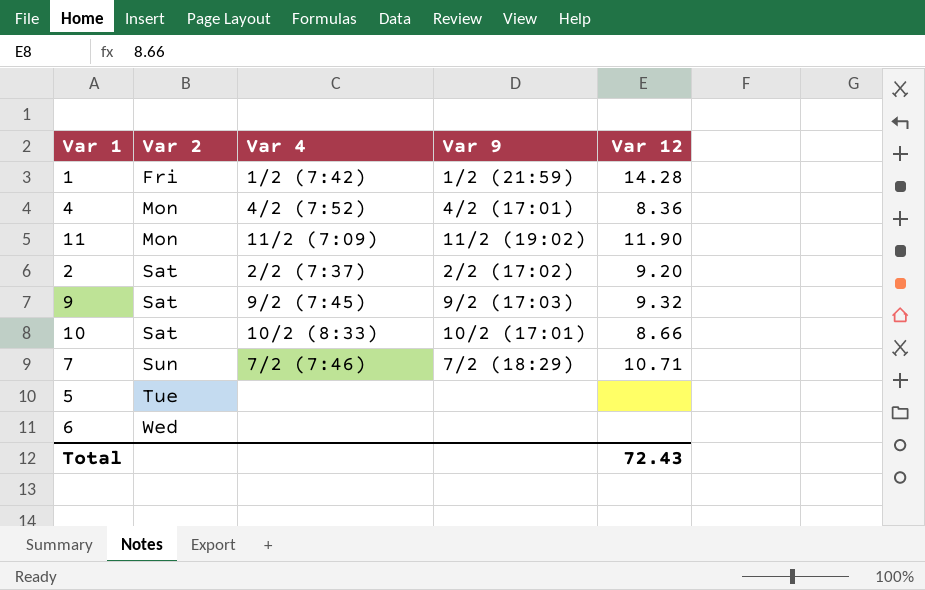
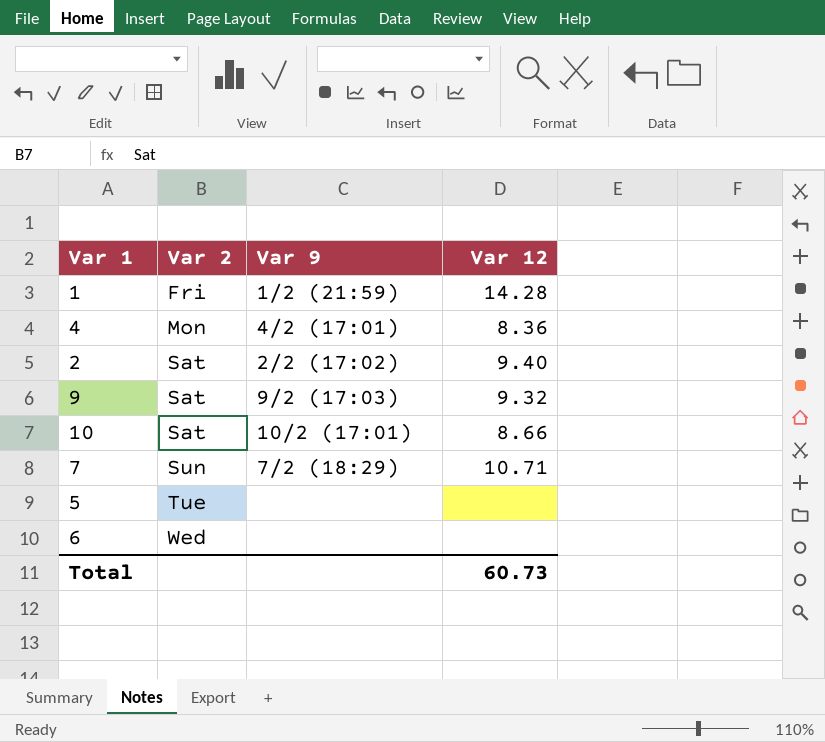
column Var 4 | position: 3 -> none
row 11: Mon | 11/2 (7:09) | 11/2 (19:02) | 11.90 -> none
2 | Var 12: 9.20 -> 9.40
Total | Var 12: 72.43 -> 60.73

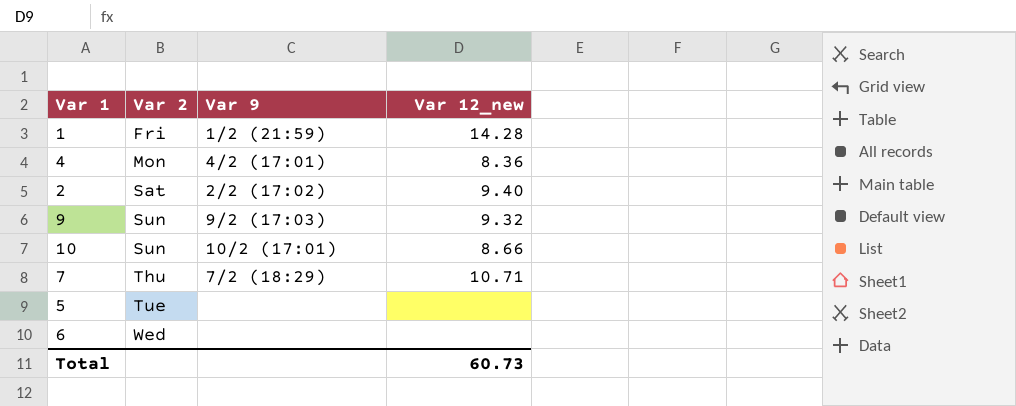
column name: Var 12 -> Var 12_new
9 | Var 2: Sat -> Sun
10 | Var 2: Sat -> Sun
7 | Var 2: Sun -> Thu

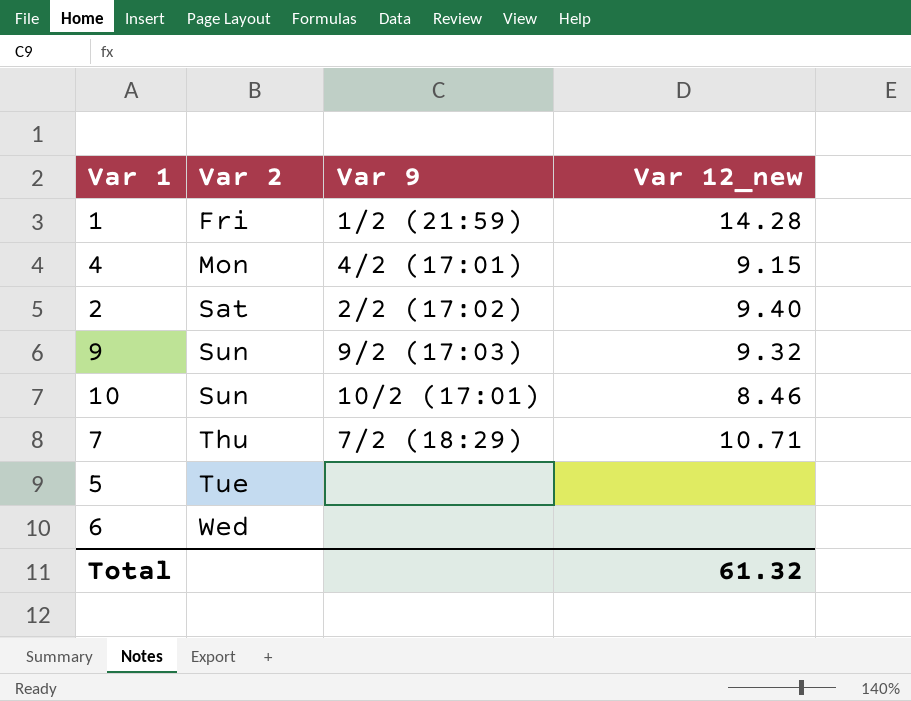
4 | Var 12_new: 8.36 -> 9.15
10 | Var 12_new: 8.66 -> 8.46
Total | Var 12_new: 60.73 -> 61.32

